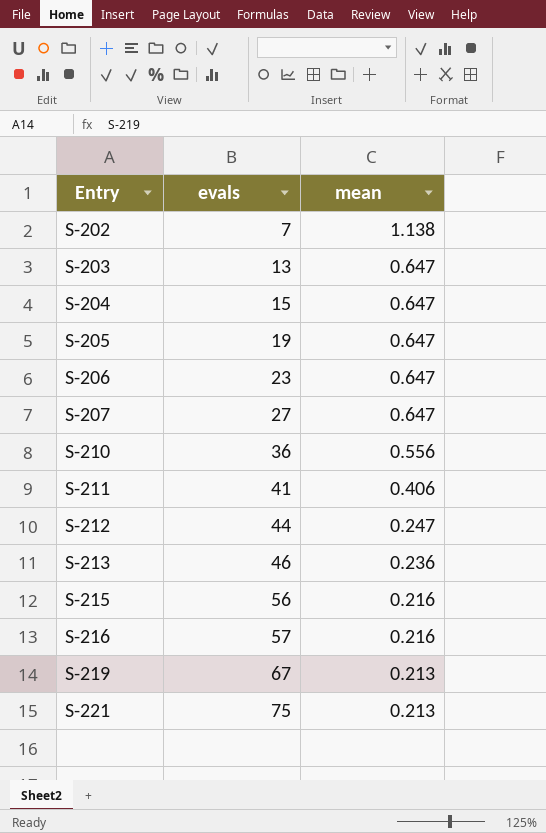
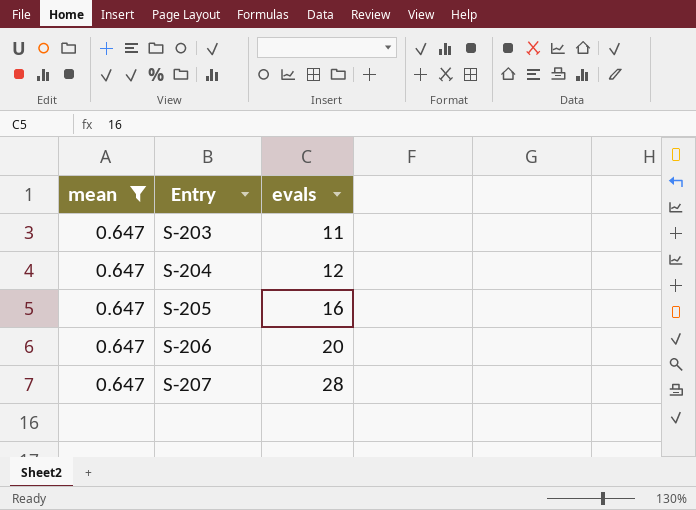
filter: none -> mean = 0.647
column mean | position: 3 -> 1
S-203 | evals: 13 -> 11
S-204 | evals: 15 -> 12
S-205 | evals: 19 -> 16
S-206 | evals: 23 -> 20
S-207 | evals: 27 -> 28

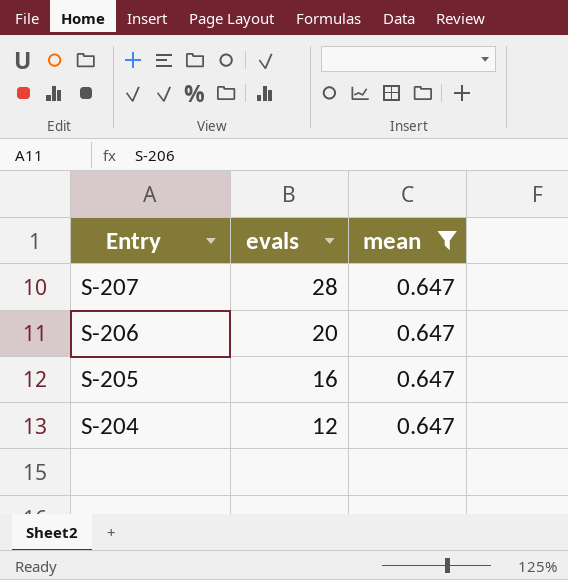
row order: Entry ascending -> Entry descending
column mean | position: 1 -> 3
row S-203: 0.647 | 11 -> none

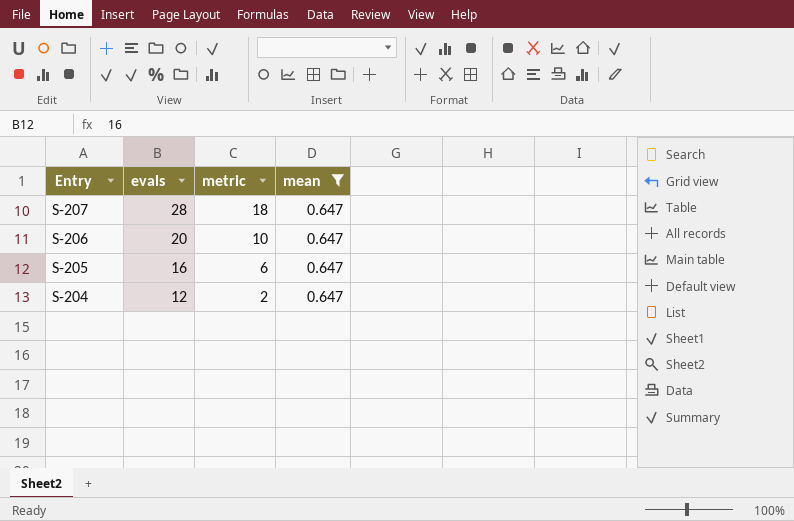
column metric | formula: none -> [evals] - 10

